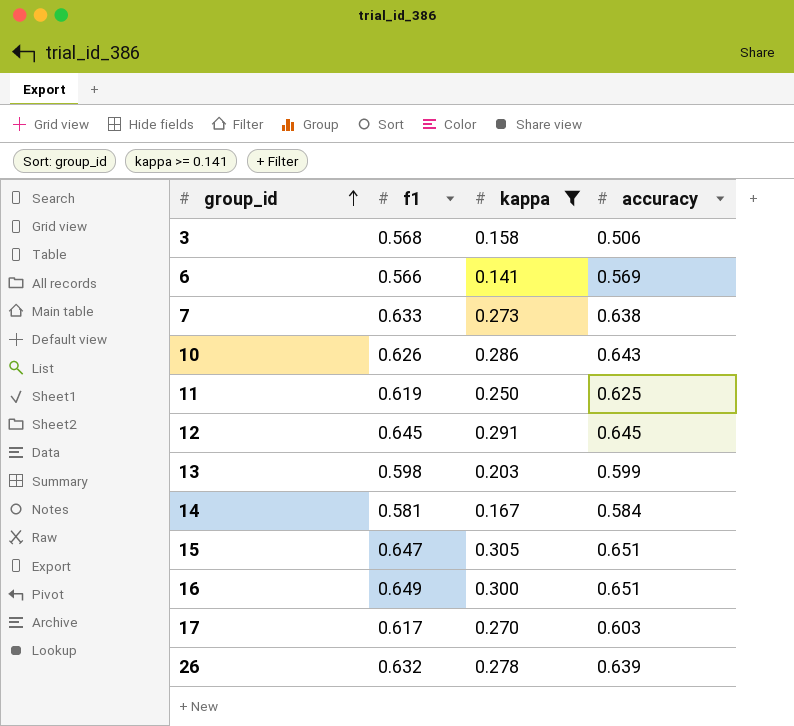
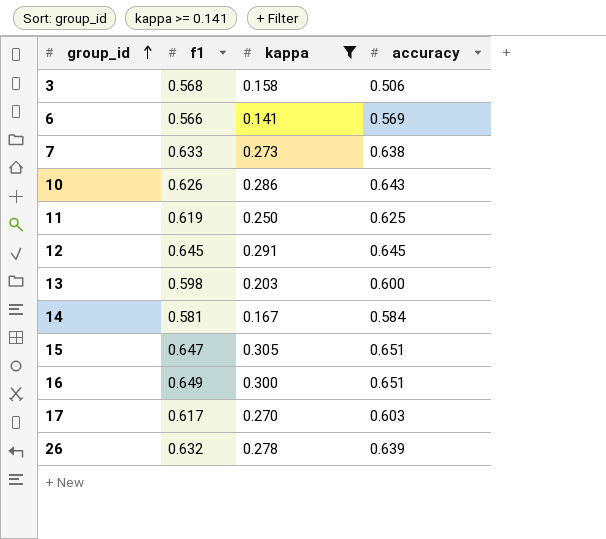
13 | accuracy: 0.599 -> 0.600

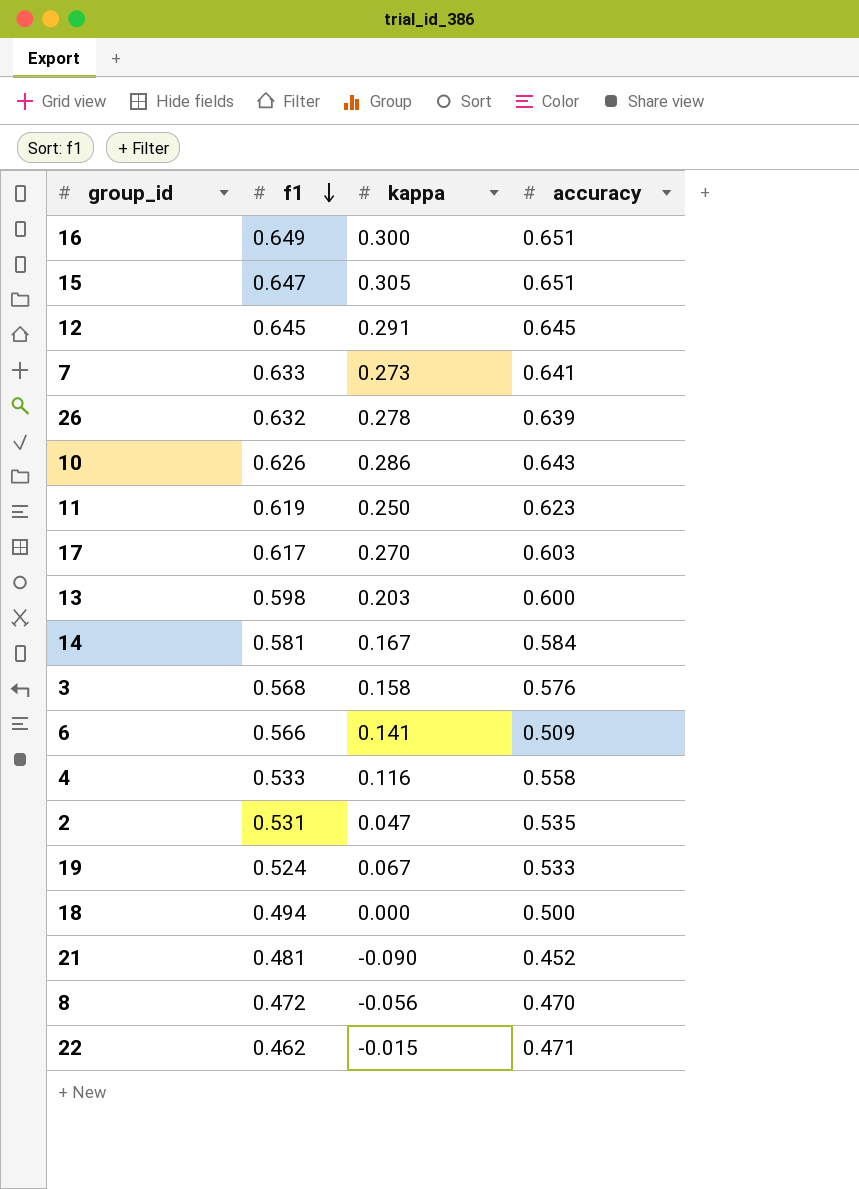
filter: kappa >= 0.141 -> none
row order: group_id ascending -> f1 descending
7 | accuracy: 0.638 -> 0.641
11 | accuracy: 0.625 -> 0.623
3 | accuracy: 0.506 -> 0.576
6 | accuracy: 0.569 -> 0.509

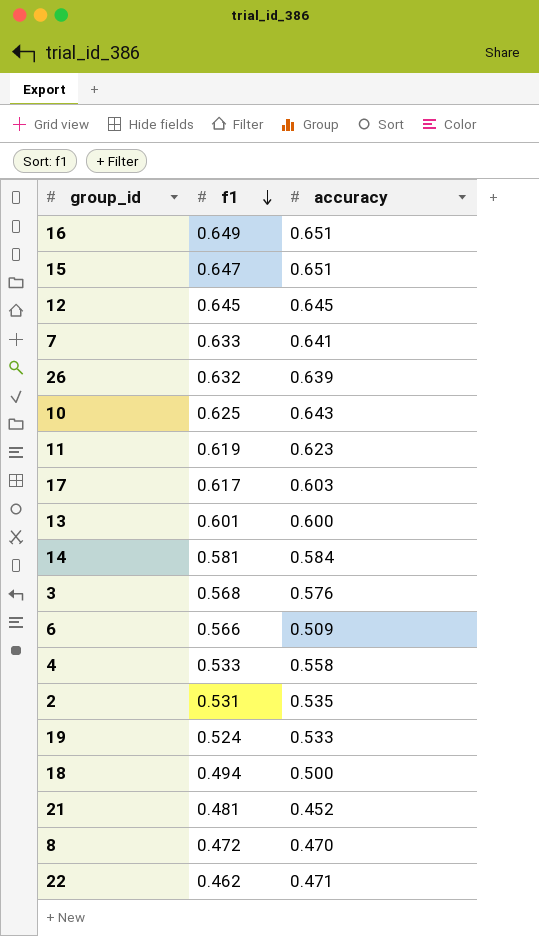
column kappa | position: 3 -> none
10 | f1: 0.626 -> 0.625
13 | f1: 0.598 -> 0.601

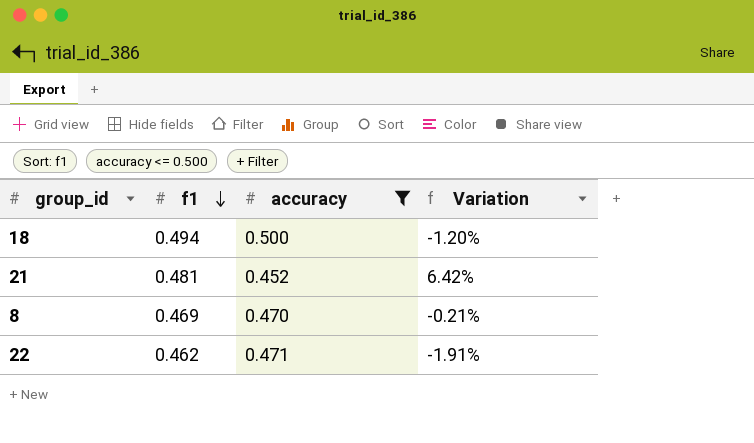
filter: none -> accuracy <= 0.500
column Variation | formula: none -> ([f1] - [accuracy]) / [accuracy]
8 | f1: 0.472 -> 0.469

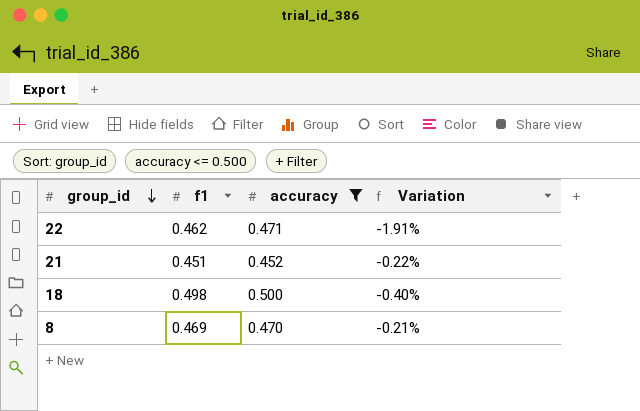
row order: f1 descending -> group_id descending
21 | f1: 0.481 -> 0.451
21 | Variation: 6.42% -> -0.22%
18 | f1: 0.494 -> 0.498
18 | Variation: -1.20% -> -0.40%

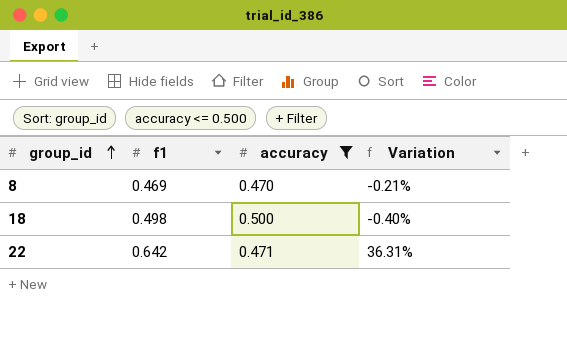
row order: group_id descending -> group_id ascending
row 21: 0.451 | 0.452 | -0.22% -> none
22 | f1: 0.462 -> 0.642
22 | Variation: -1.91% -> 36.31%

